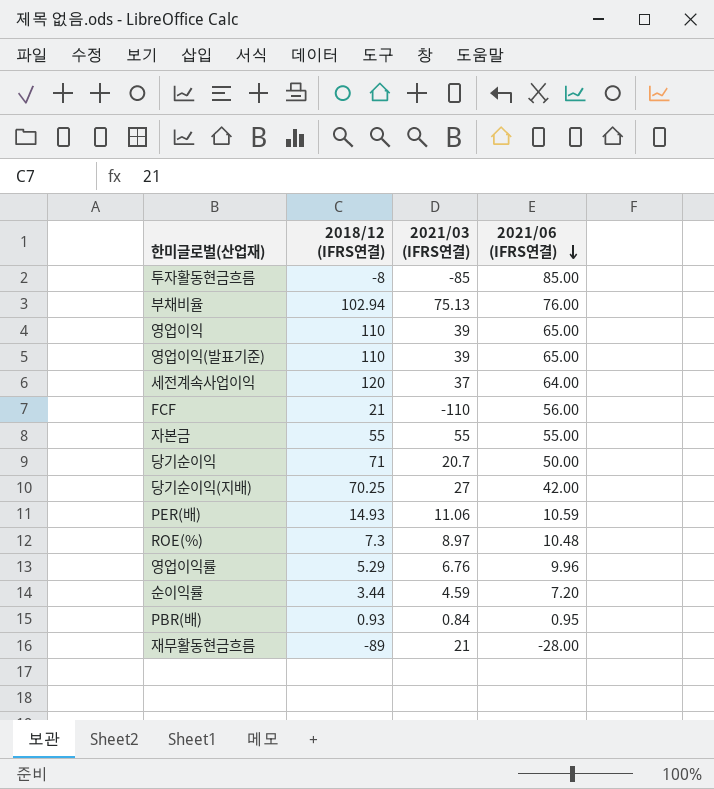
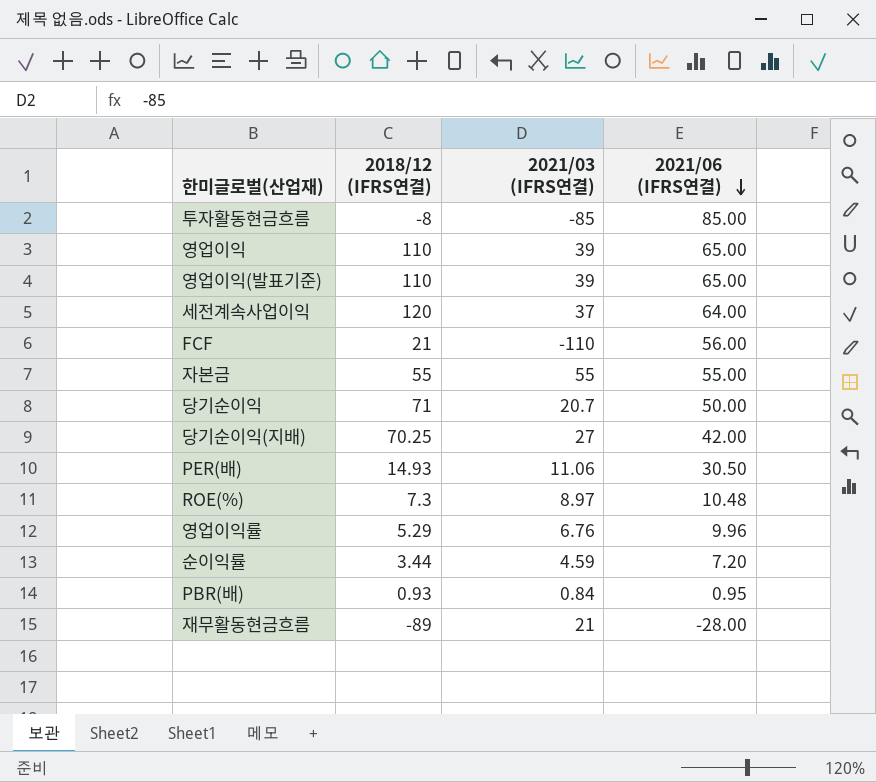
row 부채비율: 102.94 | 75.13 | 76.00 -> none
PER(배) | 2021/06 (IFRS연결): 10.59 -> 30.50

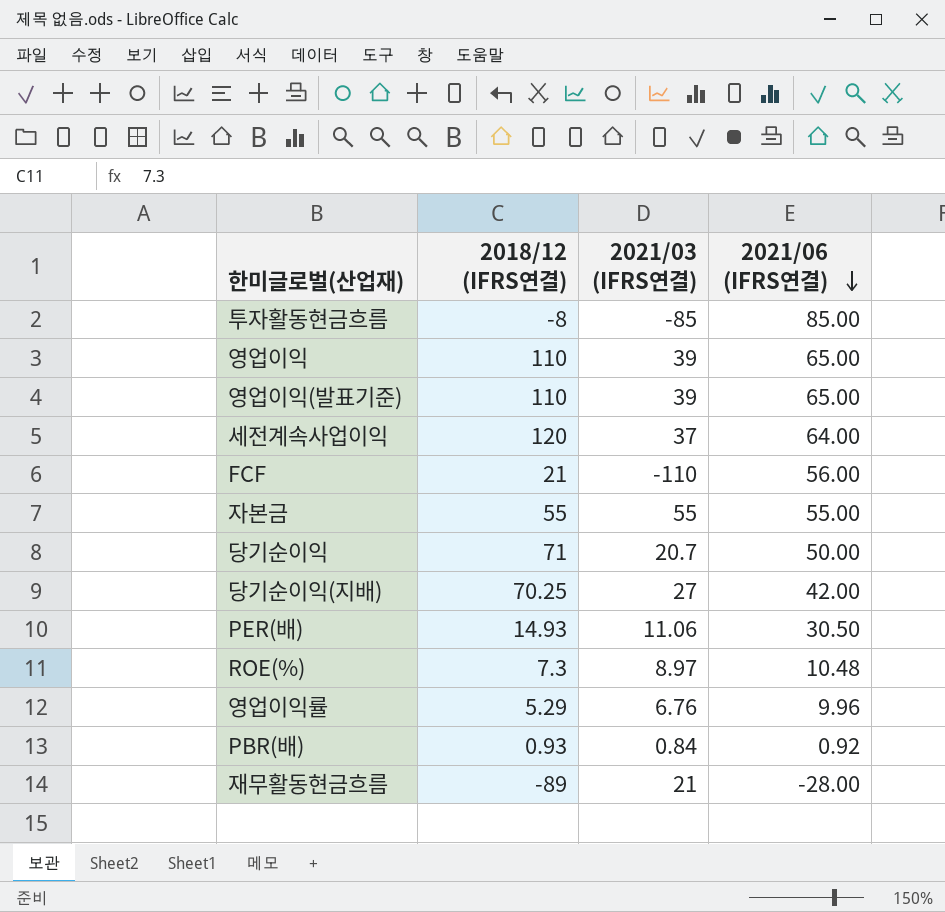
row 순이익률: 3.44 | 4.59 | 7.20 -> none
PBR(배) | 2021/06 (IFRS연결): 0.95 -> 0.92

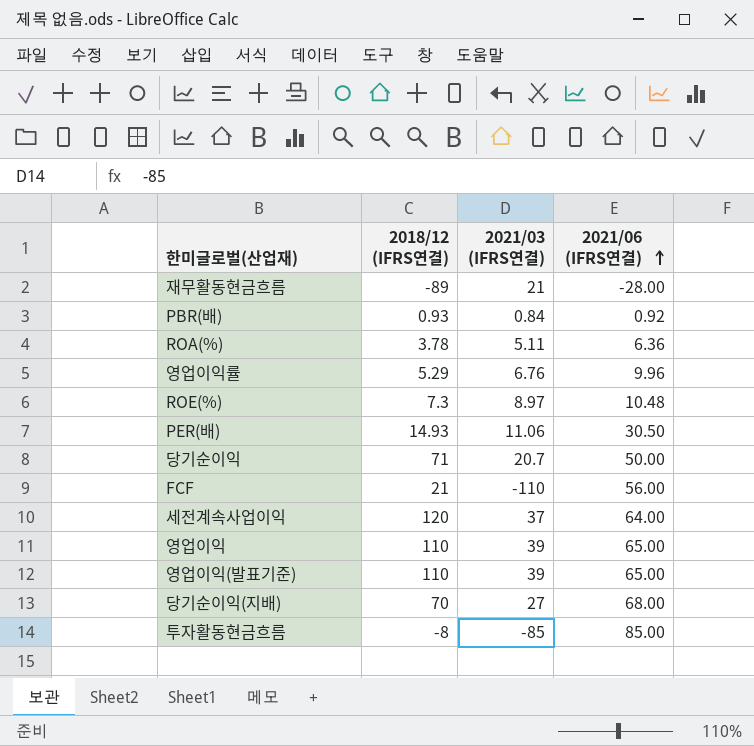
row order: 2021/06 (IFRS연결) descending -> 2021/06 (IFRS연결) ascending
row 자본금: 55 | 55 | 55.00 -> none
row ROA(%): none -> 3.78 | 5.11 | 6.36
당기순이익(지배) | 2018/12 (IFRS연결): 70.25 -> 70
당기순이익(지배) | 2021/06 (IFRS연결): 42.00 -> 68.00

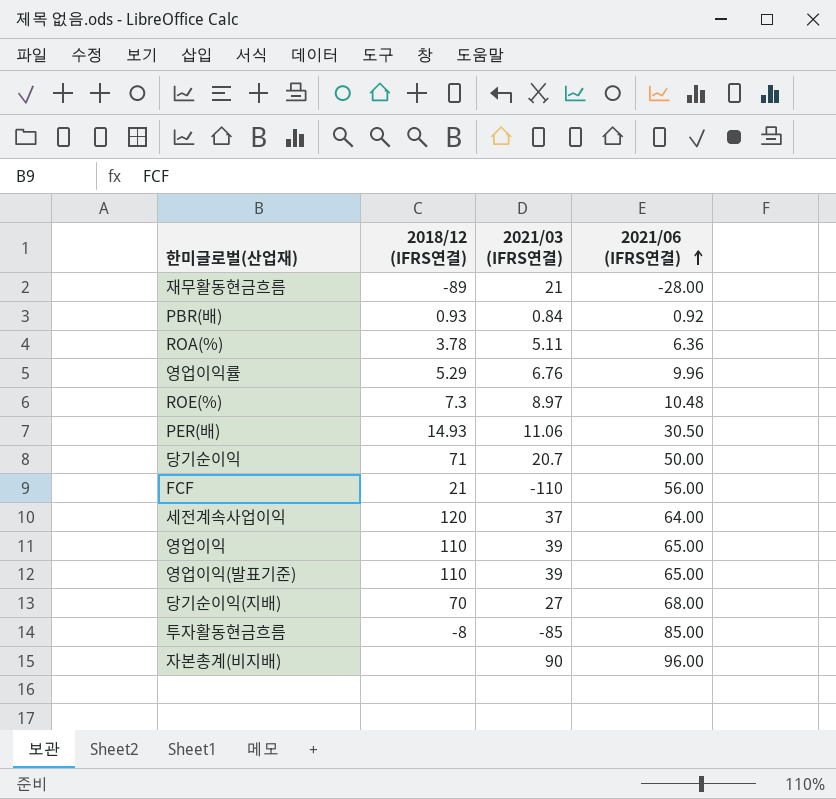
row 자본총계(비지배): none -> none | 90 | 96.00

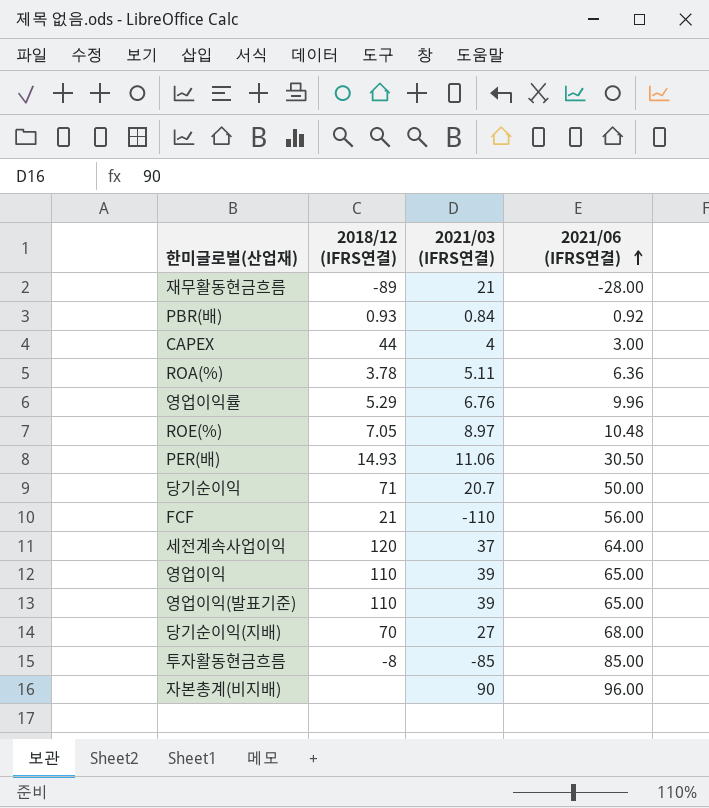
row CAPEX: none -> 44 | 4 | 3.00
ROE(%) | 2018/12 (IFRS연결): 7.3 -> 7.05

